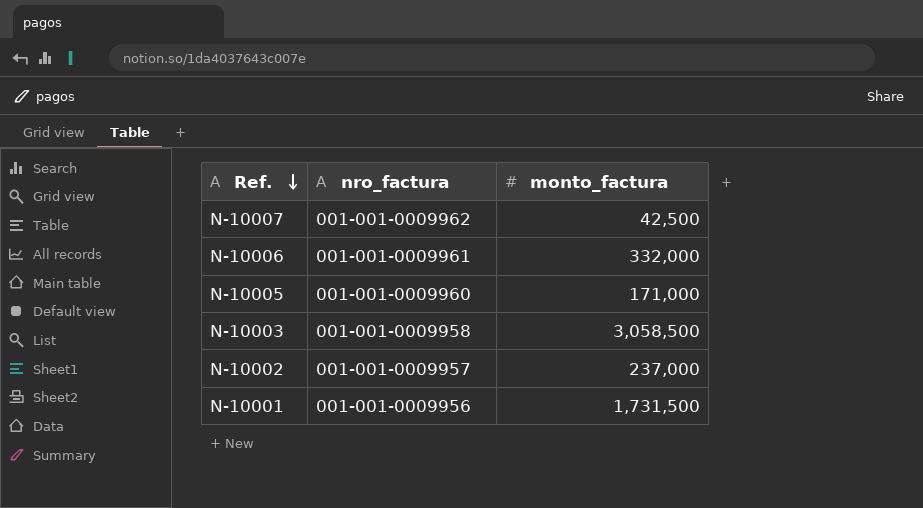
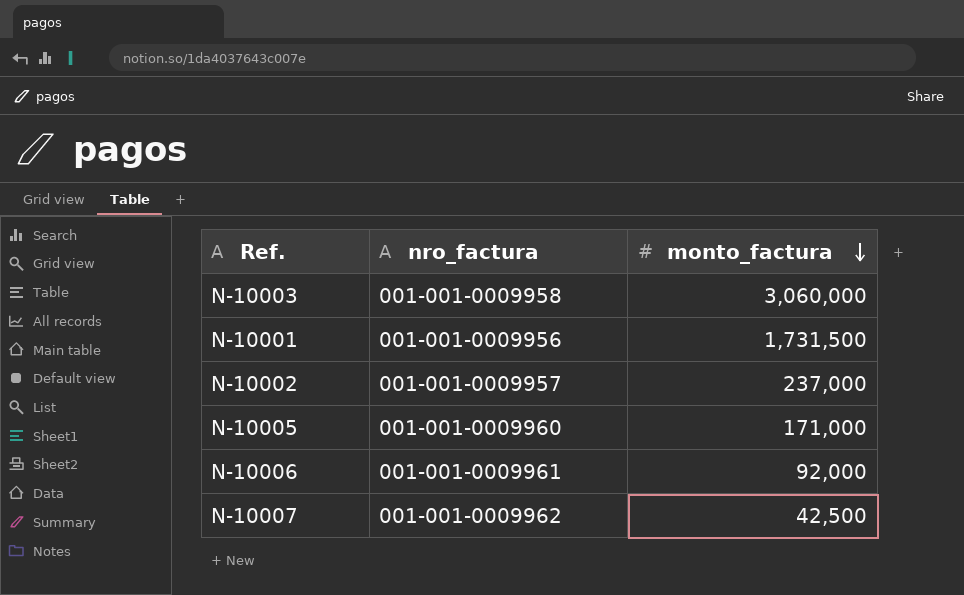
row order: Ref. descending -> monto_factura descending
N-10003 | monto_factura: 3,058,500 -> 3,060,000
N-10006 | monto_factura: 332,000 -> 92,000

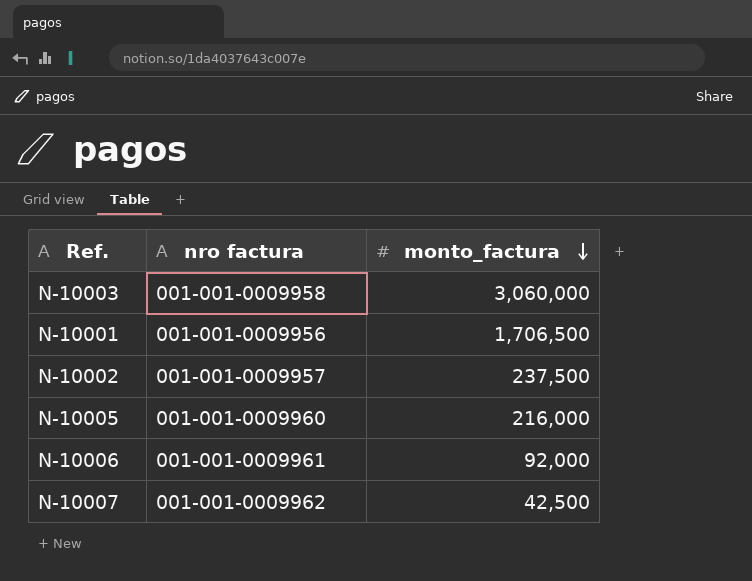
column name: nro_factura -> nro factura
N-10001 | monto_factura: 1,731,500 -> 1,706,500
N-10002 | monto_factura: 237,000 -> 237,500
N-10005 | monto_factura: 171,000 -> 216,000

